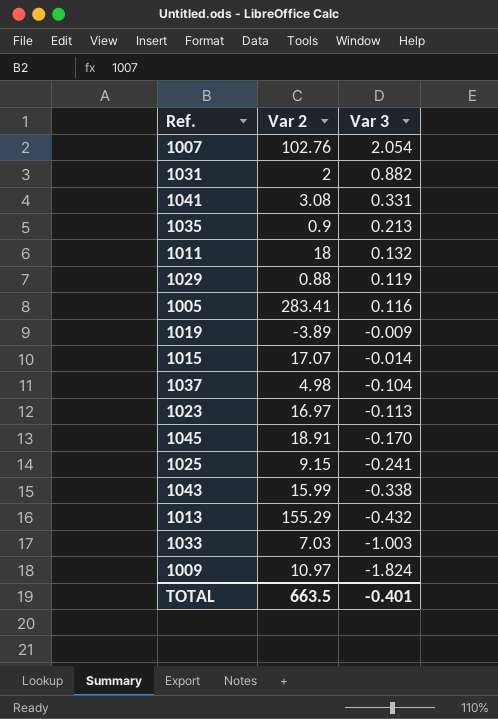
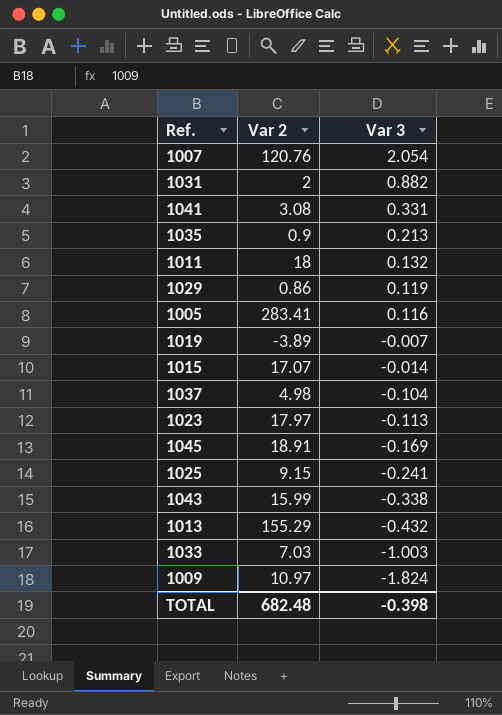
1007 | Var 2: 102.76 -> 120.76
1029 | Var 2: 0.88 -> 0.86
1019 | Var 3: -0.009 -> -0.007
1023 | Var 2: 16.97 -> 17.97
1045 | Var 3: -0.170 -> -0.169
TOTAL | Var 2: 663.5 -> 682.48
TOTAL | Var 3: -0.401 -> -0.398

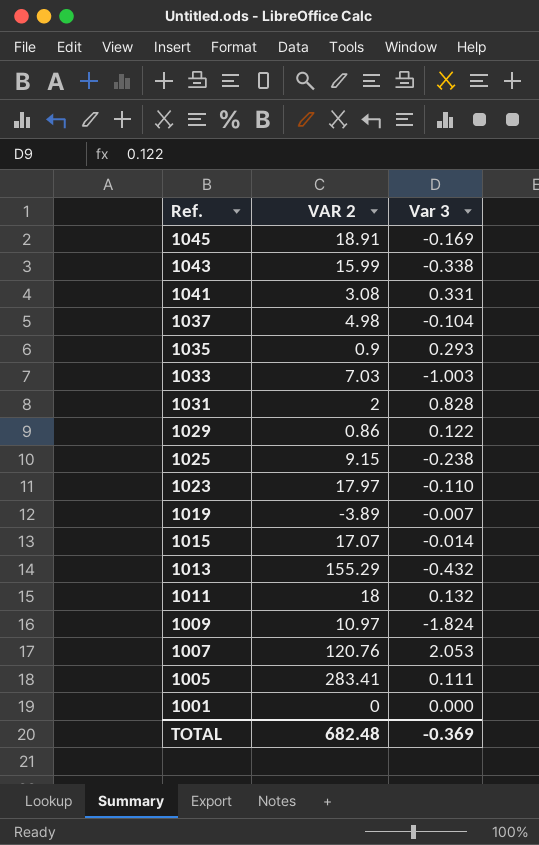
row order: Var 3 descending -> Ref. descending
column name: Var 2 -> VAR 2
1035 | Var 3: 0.213 -> 0.293
1031 | Var 3: 0.882 -> 0.828
1029 | Var 3: 0.119 -> 0.122
1025 | Var 3: -0.241 -> -0.238
1023 | Var 3: -0.113 -> -0.110
1007 | Var 3: 2.054 -> 2.053
1005 | Var 3: 0.116 -> 0.111
row 1001: none -> 0 | 0.000
TOTAL | Var 3: -0.398 -> -0.369

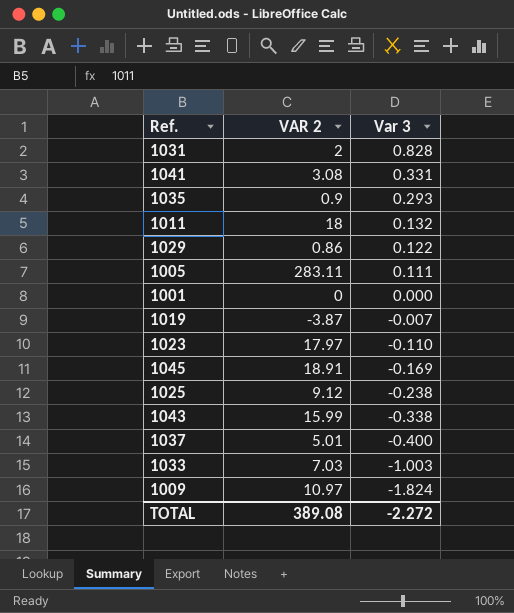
row order: Ref. descending -> Var 3 descending
row 1015: 17.07 | -0.014 -> none
row 1013: 155.29 | -0.432 -> none
row 1007: 120.76 | 2.053 -> none
1005 | VAR 2: 283.41 -> 283.11
1019 | VAR 2: -3.89 -> -3.87
1025 | VAR 2: 9.15 -> 9.12
1037 | VAR 2: 4.98 -> 5.01
1037 | Var 3: -0.104 -> -0.400
TOTAL | VAR 2: 682.48 -> 389.08
TOTAL | Var 3: -0.369 -> -2.272

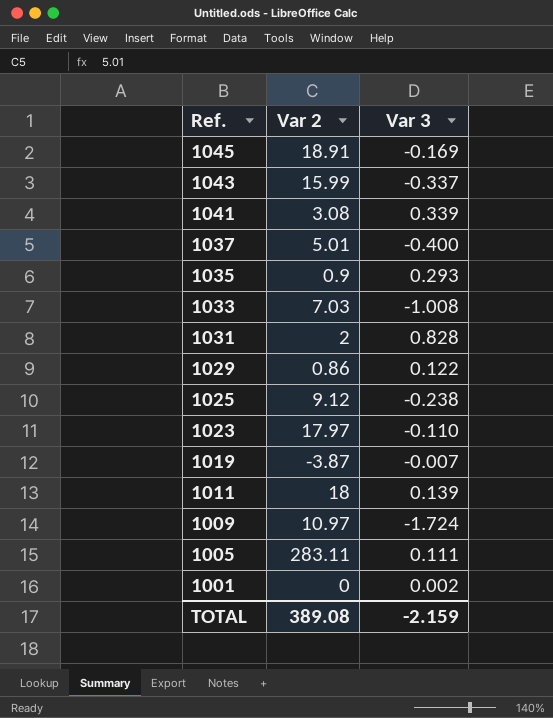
row order: Var 3 descending -> Ref. descending
column name: VAR 2 -> Var 2
1043 | Var 3: -0.338 -> -0.337
1041 | Var 3: 0.331 -> 0.339
1033 | Var 3: -1.003 -> -1.008
1011 | Var 3: 0.132 -> 0.139
1009 | Var 3: -1.824 -> -1.724
1001 | Var 3: 0.000 -> 0.002
TOTAL | Var 3: -2.272 -> -2.159

